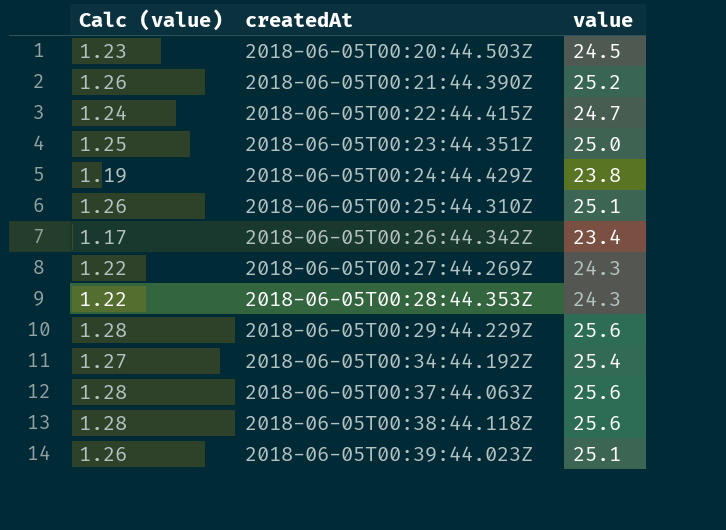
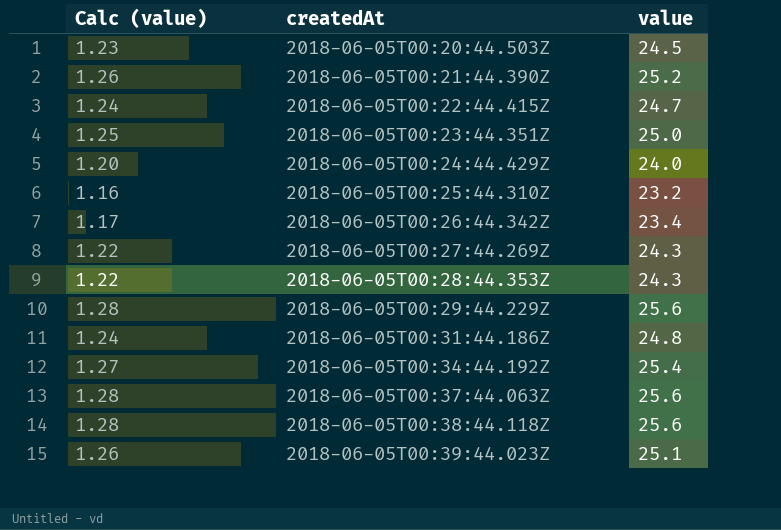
2018-06-05T00:24:44.429Z | Calc (value): 1.19 -> 1.20
2018-06-05T00:24:44.429Z | value: 23.8 -> 24.0
2018-06-05T00:25:44.310Z | Calc (value): 1.26 -> 1.16
2018-06-05T00:25:44.310Z | value: 25.1 -> 23.2
row 2018-06-05T00:31:44.186Z: none -> 1.24 | 24.8

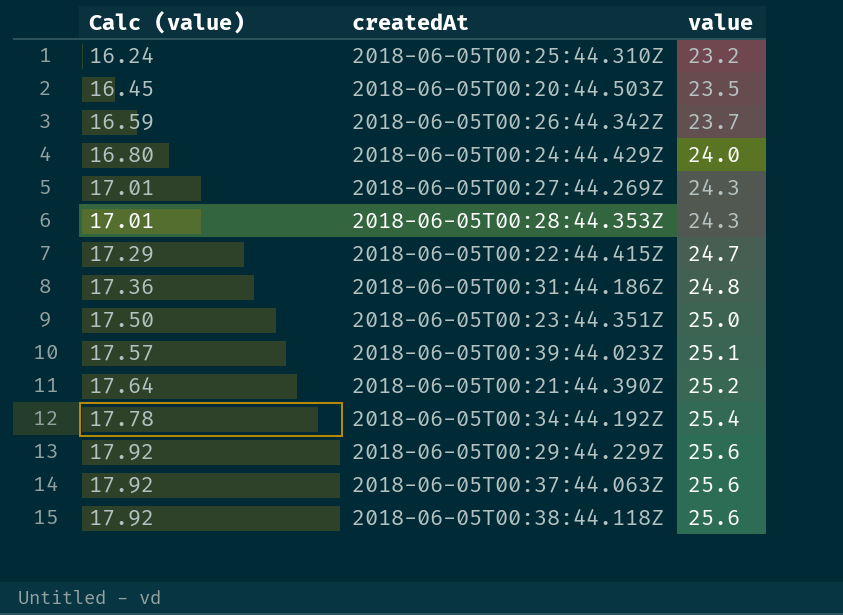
row order: createdAt ascending -> Calc (value) ascending
column Calc (value) | formula: [value] * 0.05 -> [value] * 0.7
2018-06-05T00:20:44.503Z | value: 24.5 -> 23.5
2018-06-05T00:26:44.342Z | value: 23.4 -> 23.7

